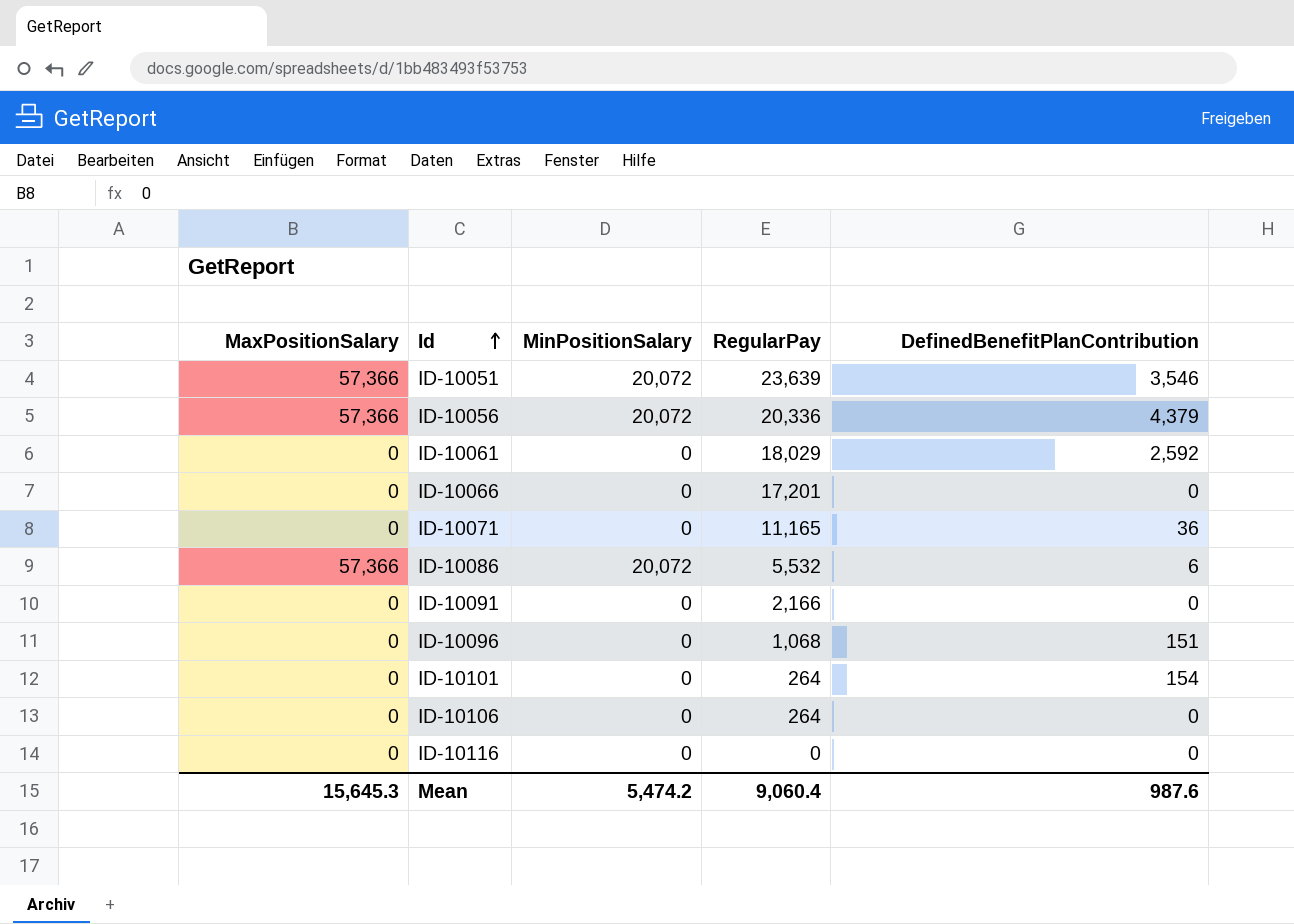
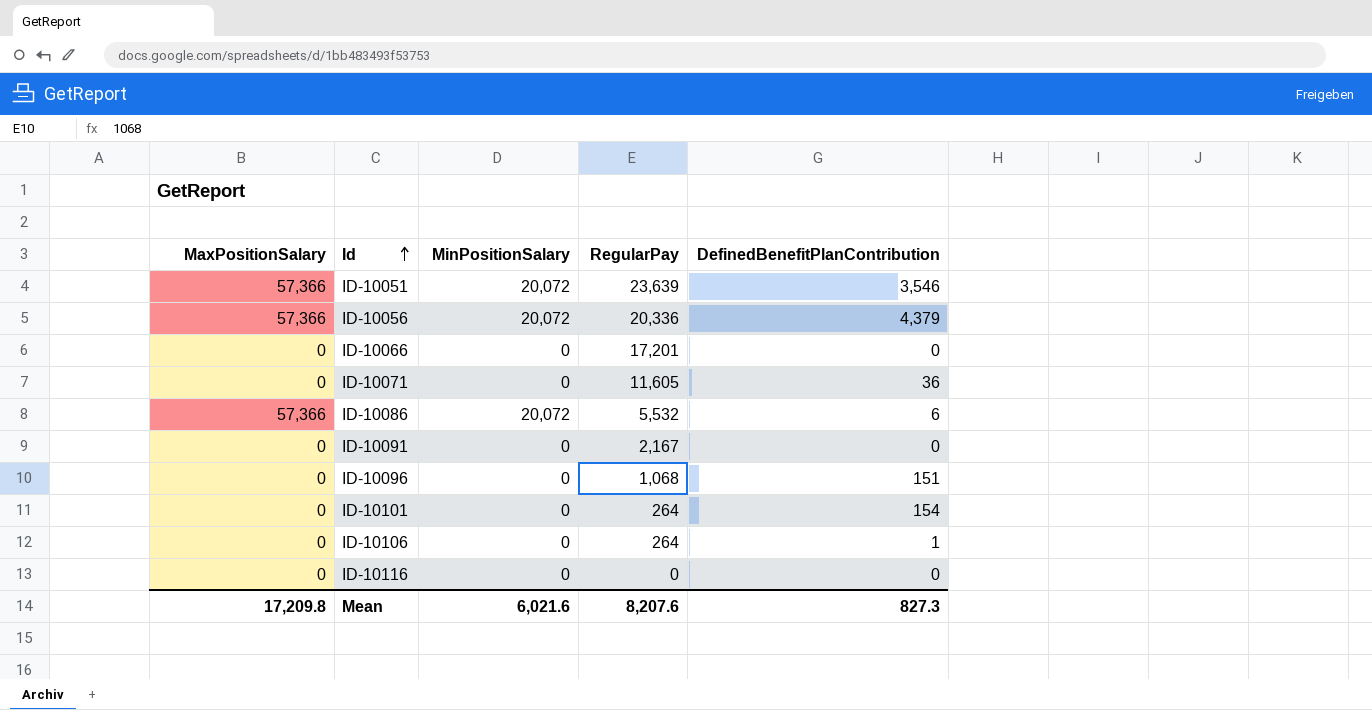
row ID-10061: 0 | 0 | 18,029 | 2,592 -> none
ID-10071 | RegularPay: 11,165 -> 11,605
ID-10091 | RegularPay: 2,166 -> 2,167
ID-10106 | DefinedBenefitPlanContribution: 0 -> 1
Mean | MaxPositionSalary: 15,645.3 -> 17,209.8
Mean | MinPositionSalary: 5,474.2 -> 6,021.6
Mean | RegularPay: 9,060.4 -> 8,207.6
Mean | DefinedBenefitPlanContribution: 987.6 -> 827.3

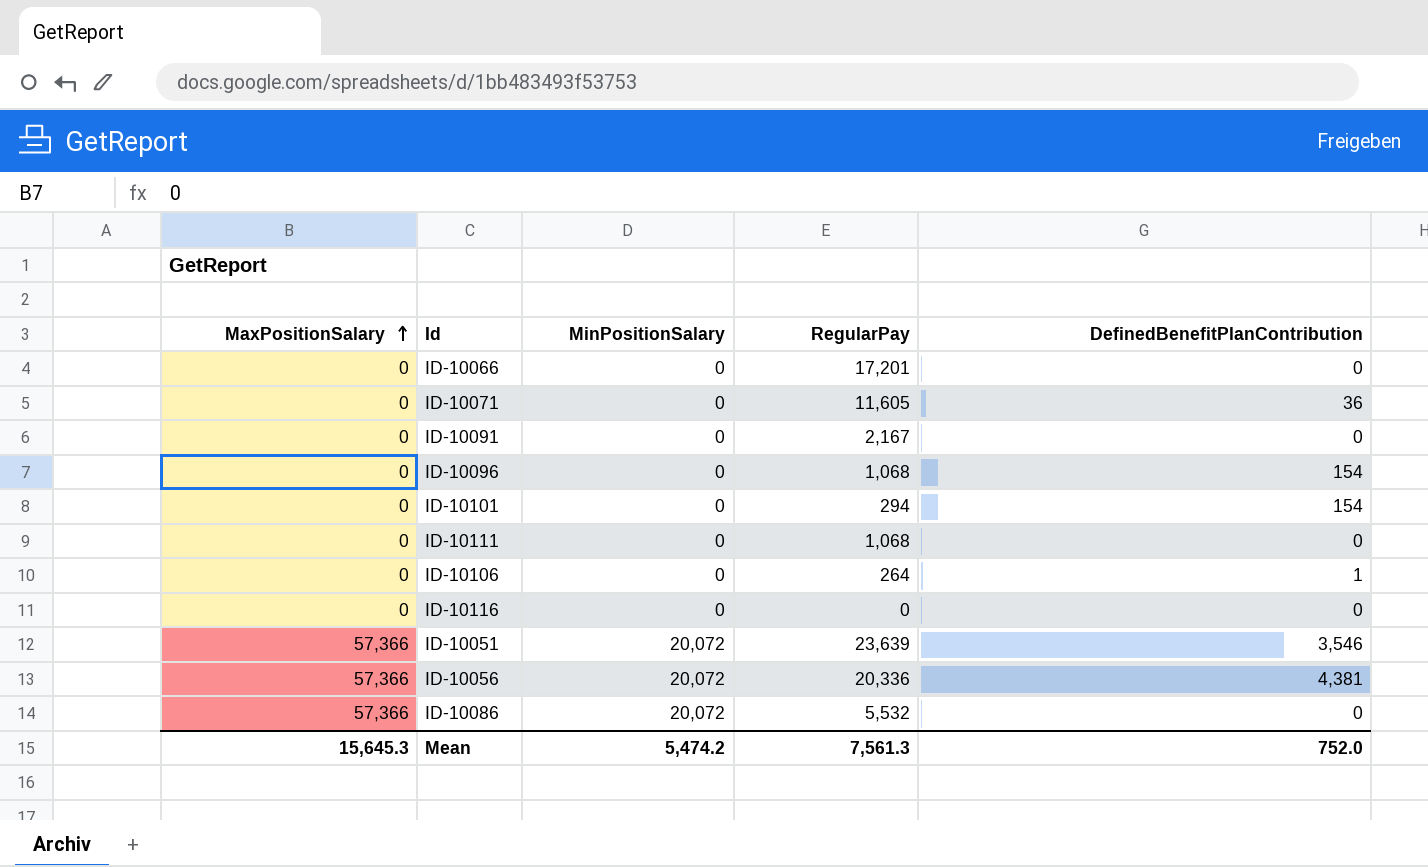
row order: Id ascending -> MaxPositionSalary ascending
ID-10096 | DefinedBenefitPlanContribution: 151 -> 154
ID-10101 | RegularPay: 264 -> 294
row ID-10111: none -> 0 | 0 | 1,068 | 0
ID-10056 | DefinedBenefitPlanContribution: 4,379 -> 4,381
ID-10086 | DefinedBenefitPlanContribution: 6 -> 0
Mean | MaxPositionSalary: 17,209.8 -> 15,645.3
Mean | MinPositionSalary: 6,021.6 -> 5,474.2
Mean | RegularPay: 8,207.6 -> 7,561.3
Mean | DefinedBenefitPlanContribution: 827.3 -> 752.0

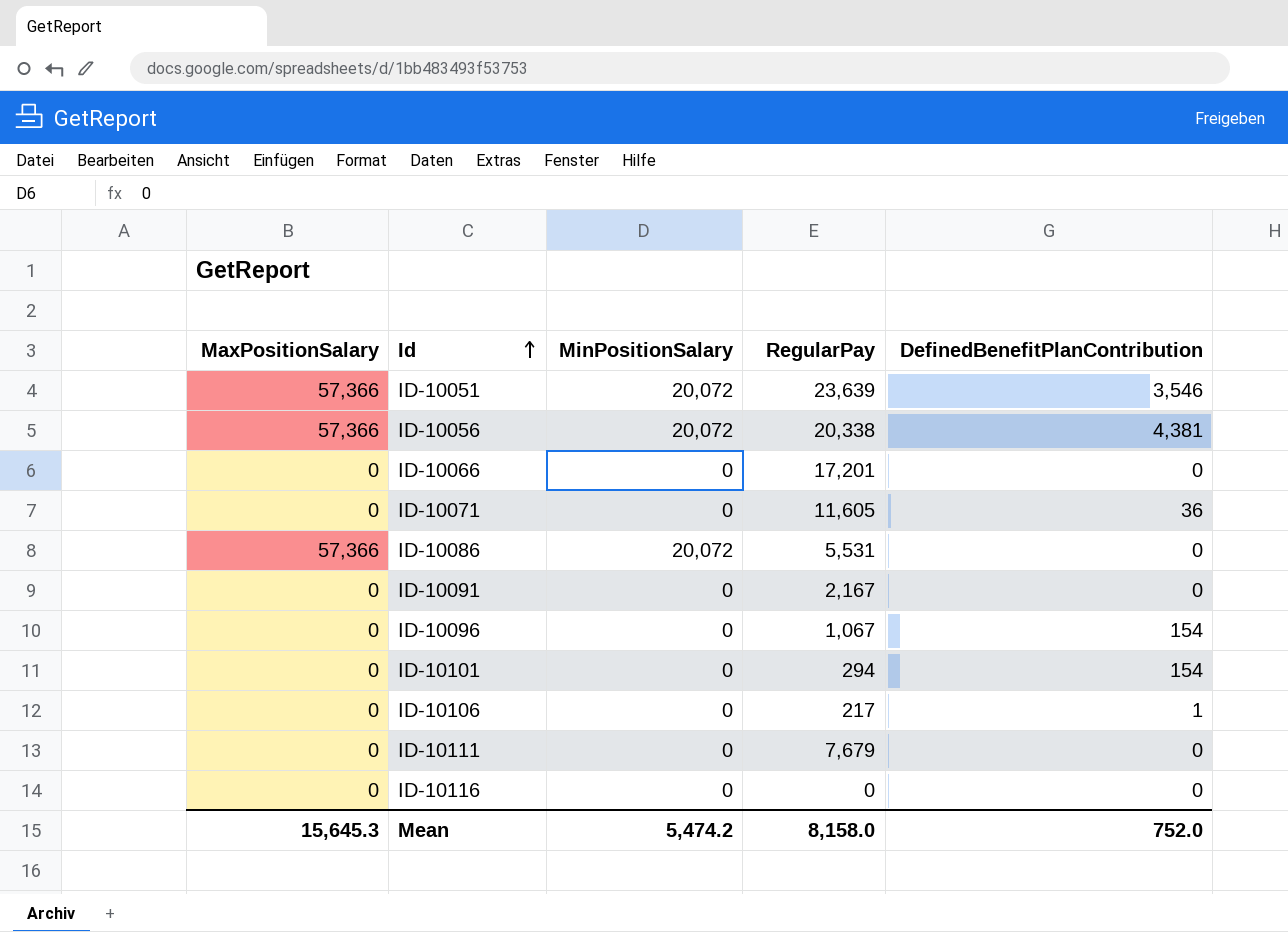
row order: MaxPositionSalary ascending -> Id ascending
ID-10056 | RegularPay: 20,336 -> 20,338
ID-10086 | RegularPay: 5,532 -> 5,531
ID-10096 | RegularPay: 1,068 -> 1,067
ID-10106 | RegularPay: 264 -> 217
ID-10111 | RegularPay: 1,068 -> 7,679
Mean | RegularPay: 7,561.3 -> 8,158.0

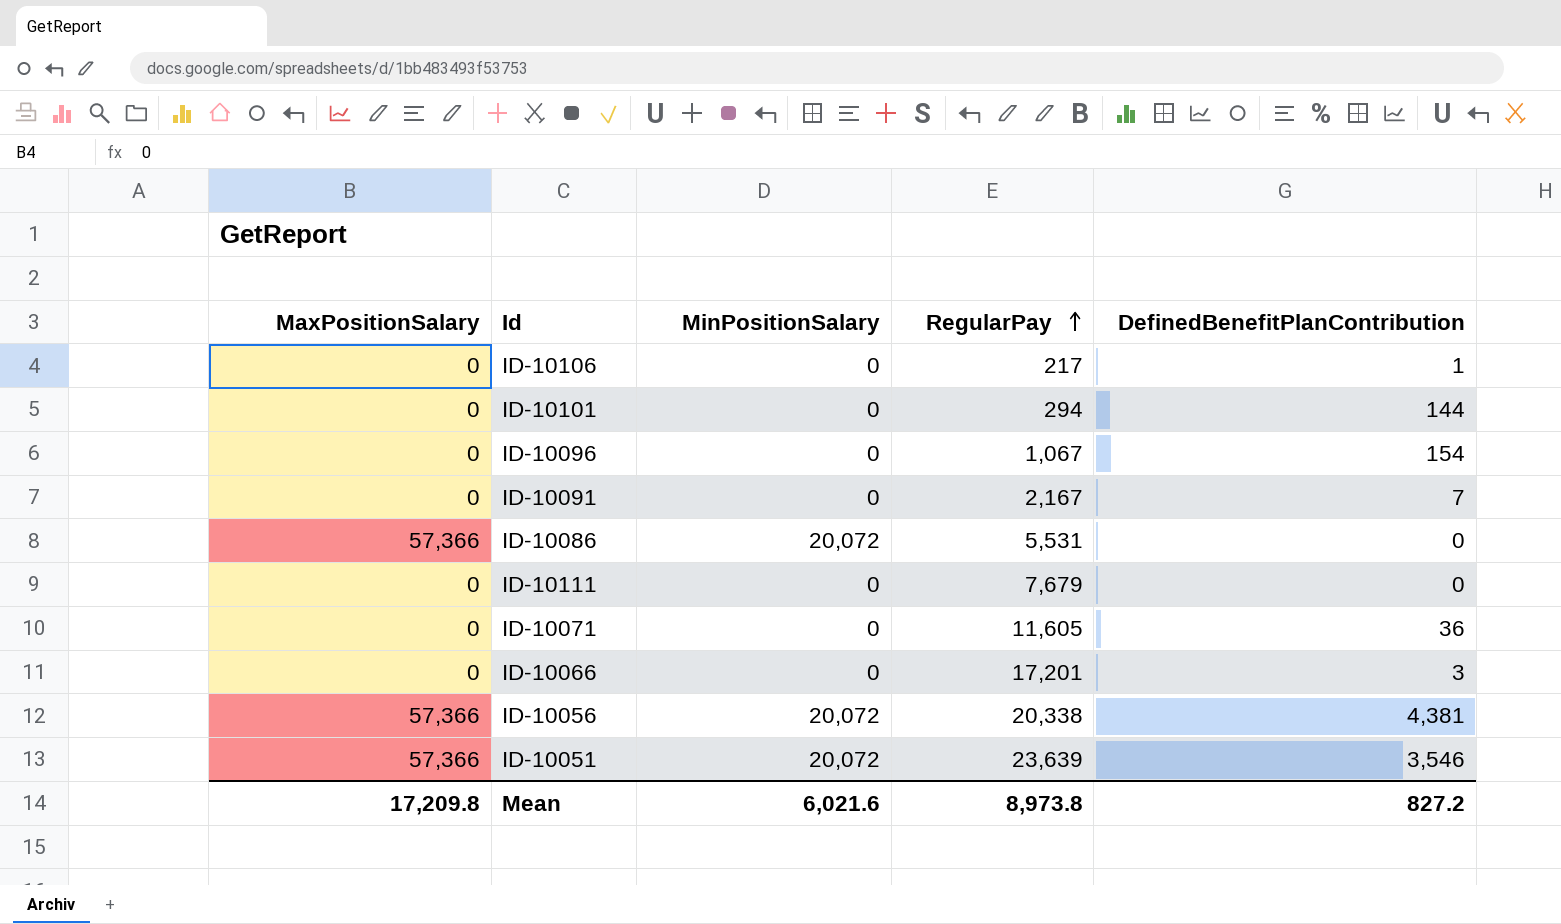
row order: Id ascending -> RegularPay ascending
row ID-10116: 0 | 0 | 0 | 0 -> none
ID-10101 | DefinedBenefitPlanContribution: 154 -> 144
ID-10091 | DefinedBenefitPlanContribution: 0 -> 7
ID-10066 | DefinedBenefitPlanContribution: 0 -> 3
Mean | MaxPositionSalary: 15,645.3 -> 17,209.8
Mean | MinPositionSalary: 5,474.2 -> 6,021.6
Mean | RegularPay: 8,158.0 -> 8,973.8
Mean | DefinedBenefitPlanContribution: 752.0 -> 827.2

